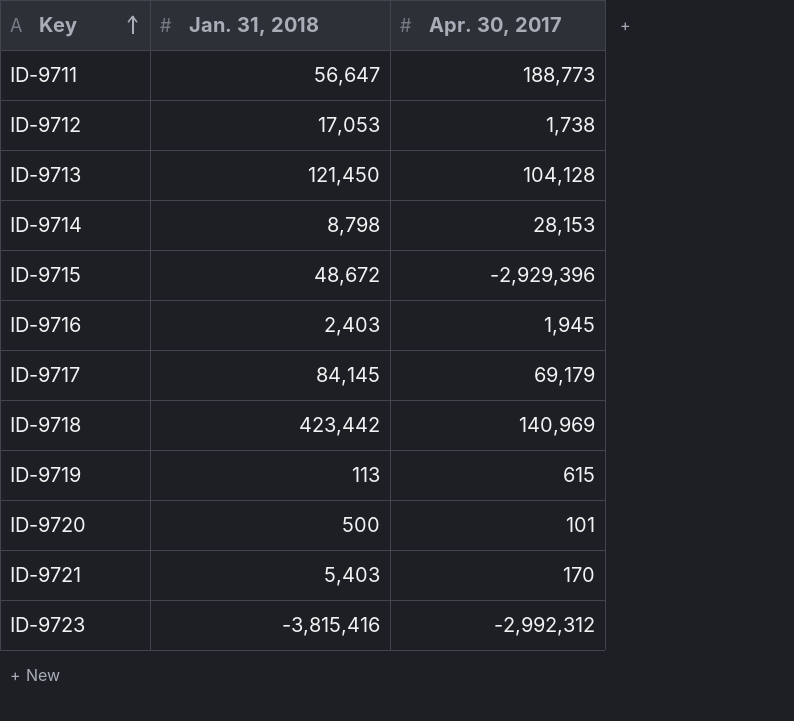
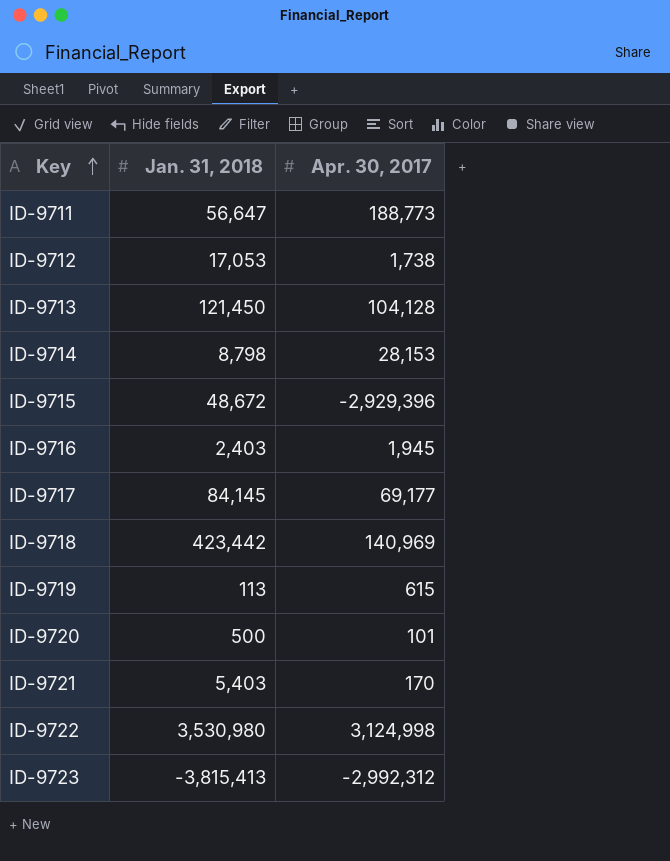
ID-9717 | Apr. 30, 2017: 69,179 -> 69,177
row ID-9722: none -> 3,530,980 | 3,124,998
ID-9723 | Jan. 31, 2018: -3,815,416 -> -3,815,413

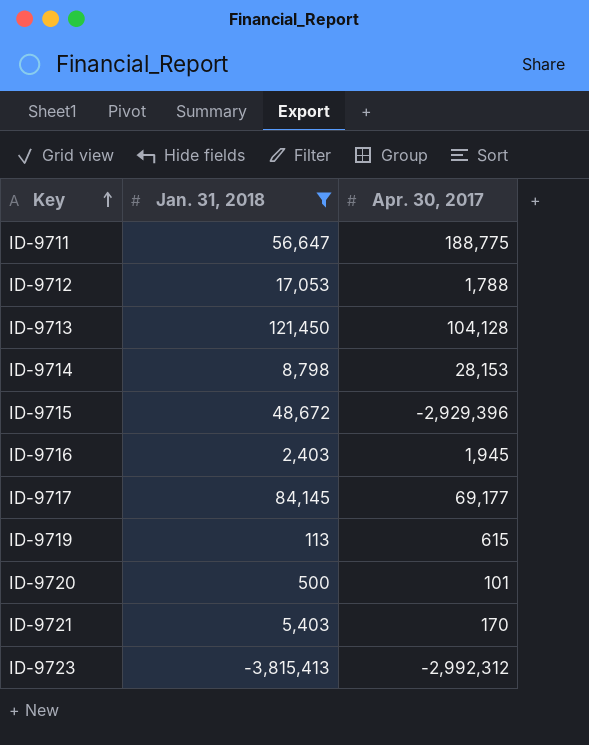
filter: none -> Jan. 31, 2018 <= 121,450
ID-9711 | Apr. 30, 2017: 188,773 -> 188,775
ID-9712 | Apr. 30, 2017: 1,738 -> 1,788

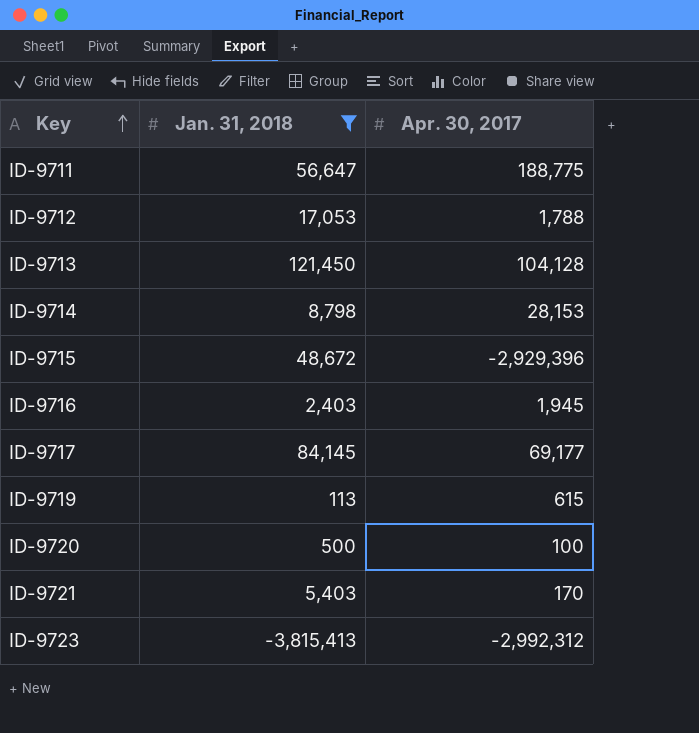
ID-9720 | Apr. 30, 2017: 101 -> 100

